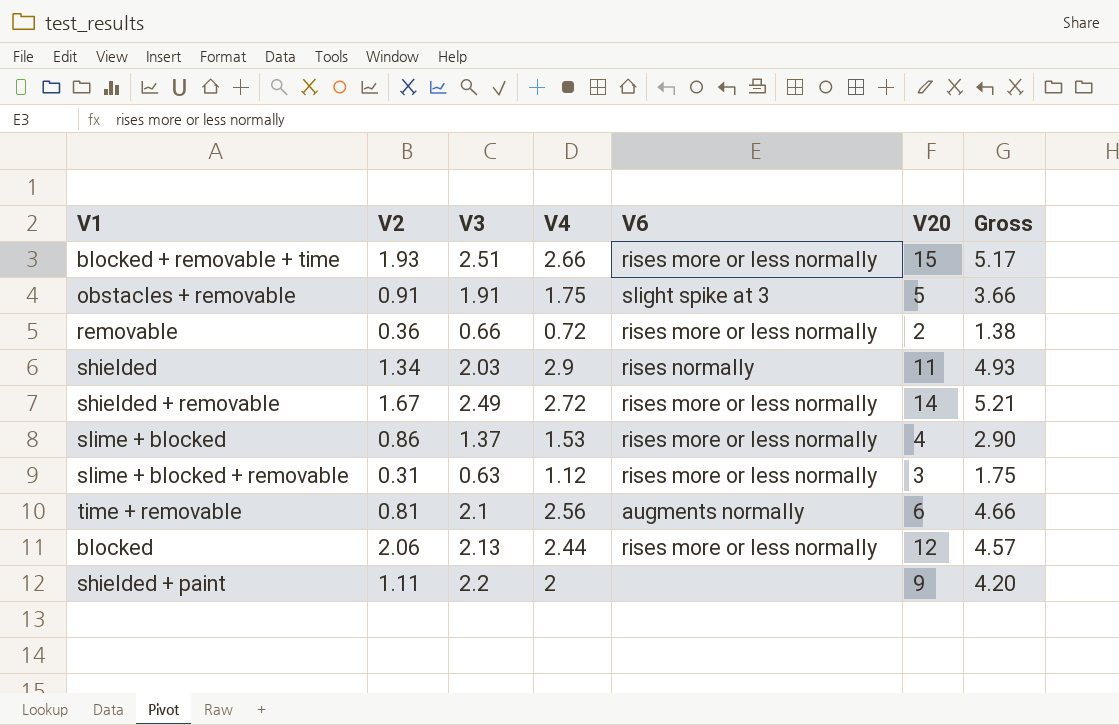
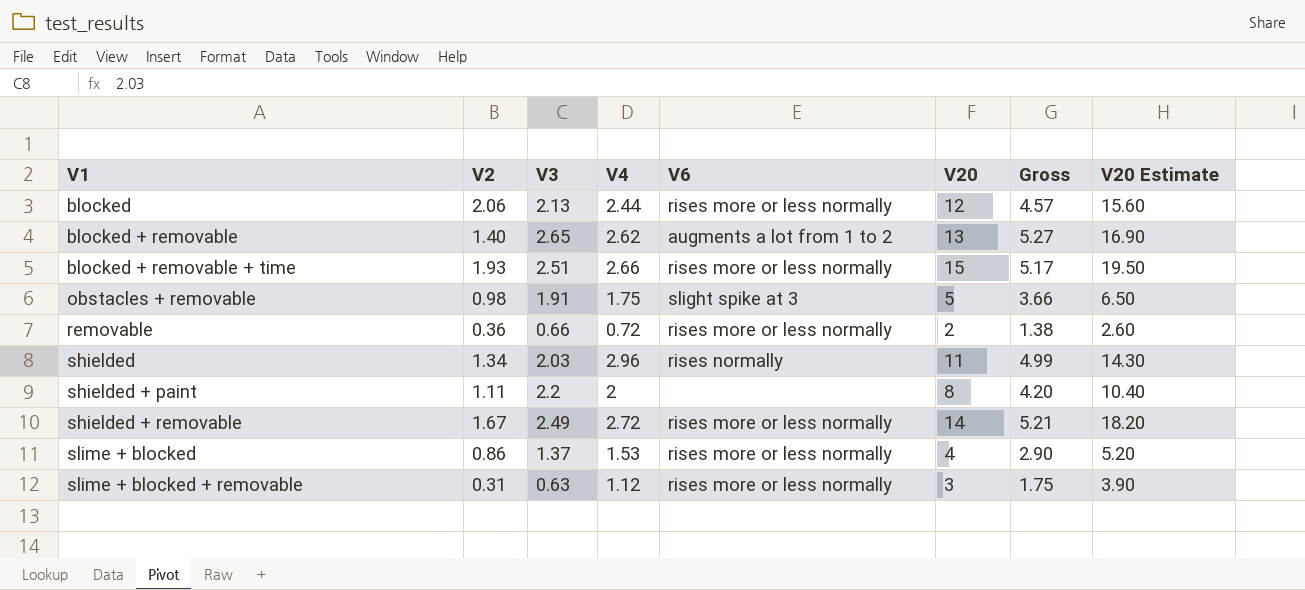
row order: none -> V1 ascending
column V20 Estimate | formula: none -> [V20] * 1.3
row time + removable: 0.81 | 2.1 | 2.56 | augments normally | 6 | 4.66 -> none
row blocked + removable: none -> 1.40 | 2.65 | 2.62 | augments a lot from 1 to 2 | 13 | 5.27 | 16.90
obstacles + removable | V2: 0.91 -> 0.98
shielded | V4: 2.9 -> 2.96
shielded | Gross: 4.93 -> 4.99
shielded + paint | V20: 9 -> 8

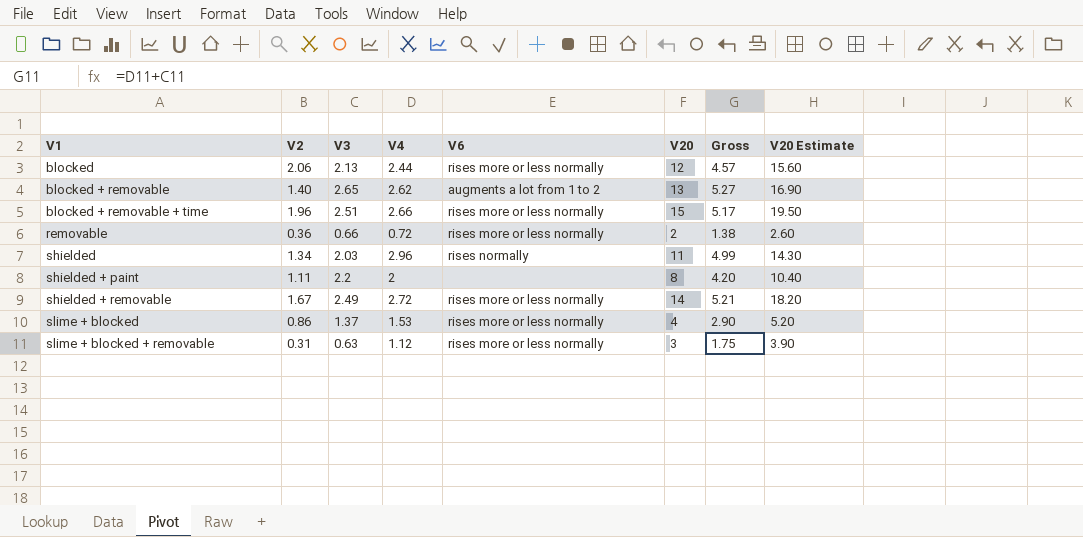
row obstacles + removable: 0.98 | 1.91 | 1.75 | slight spike at 3 | 5 | 3.66 | 6.50 -> none
blocked + removable + time | V2: 1.93 -> 1.96

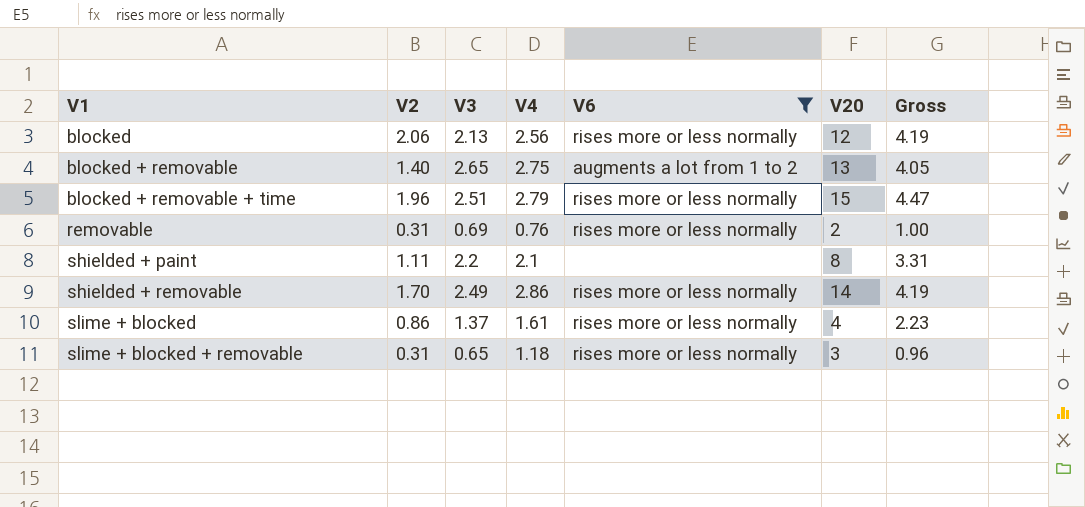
filter: none -> V6 != rises normally
column V20 Estimate | formula: [V20] * 1.3 -> none
column Gross | formula: [V3] + [V4] -> [V2] + [V3]
blocked | V4: 2.44 -> 2.56
blocked + removable | V4: 2.62 -> 2.75
blocked + removable + time | V4: 2.66 -> 2.79
removable | V2: 0.36 -> 0.31
removable | V3: 0.66 -> 0.69
removable | V4: 0.72 -> 0.76
shielded + paint | V4: 2 -> 2.1
shielded + removable | V2: 1.67 -> 1.70
shielded + removable | V4: 2.72 -> 2.86
slime + blocked | V4: 1.53 -> 1.61
slime + blocked + removable | V3: 0.63 -> 0.65
slime + blocked + removable | V4: 1.12 -> 1.18

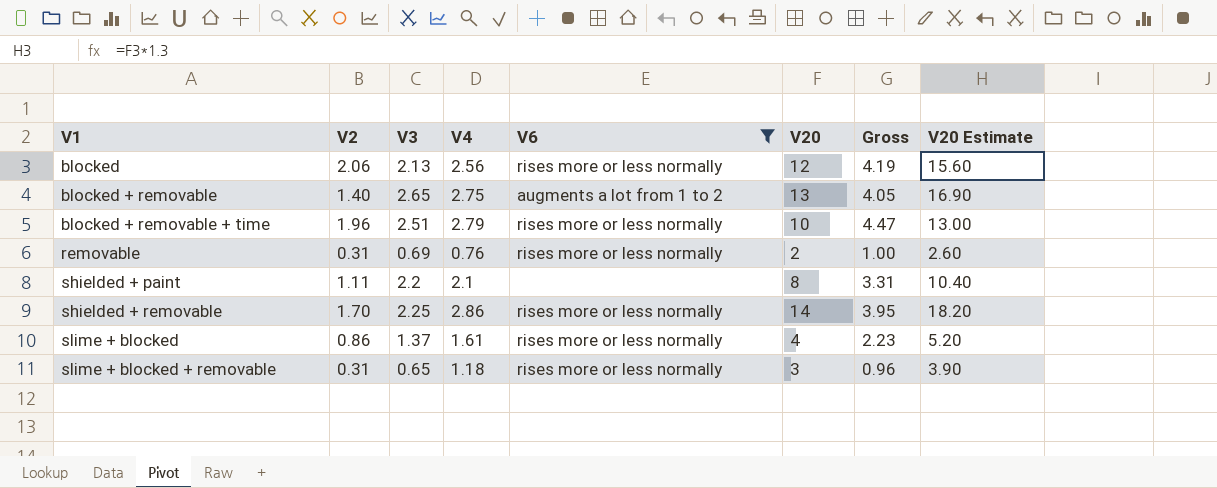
column V20 Estimate | formula: none -> [V20] * 1.3
blocked + removable + time | V20: 15 -> 10
shielded + removable | V3: 2.49 -> 2.25
shielded + removable | Gross: 4.19 -> 3.95

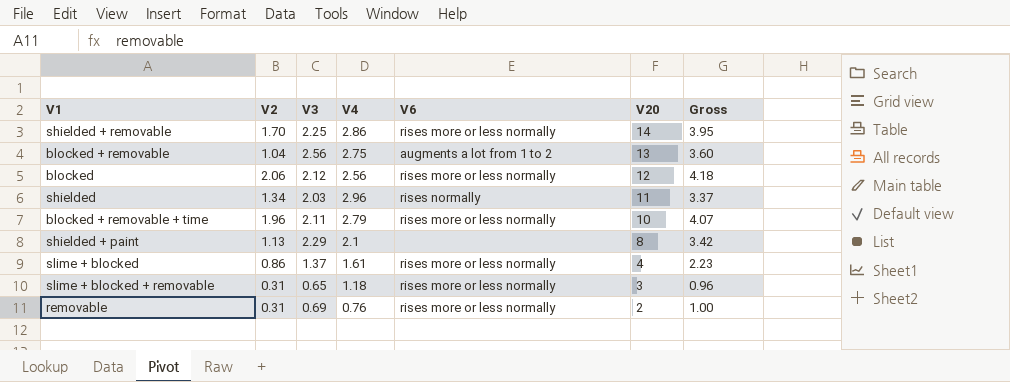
filter: V6 != rises normally -> none
row order: V1 ascending -> V20 descending
column V20 Estimate | formula: [V20] * 1.3 -> none
blocked + removable | V2: 1.40 -> 1.04
blocked + removable | V3: 2.65 -> 2.56
blocked + removable | Gross: 4.05 -> 3.60
blocked | V3: 2.13 -> 2.12
blocked | Gross: 4.19 -> 4.18
blocked + removable + time | V3: 2.51 -> 2.11
blocked + removable + time | Gross: 4.47 -> 4.07
shielded + paint | V2: 1.11 -> 1.13
shielded + paint | V3: 2.2 -> 2.29
shielded + paint | Gross: 3.31 -> 3.42

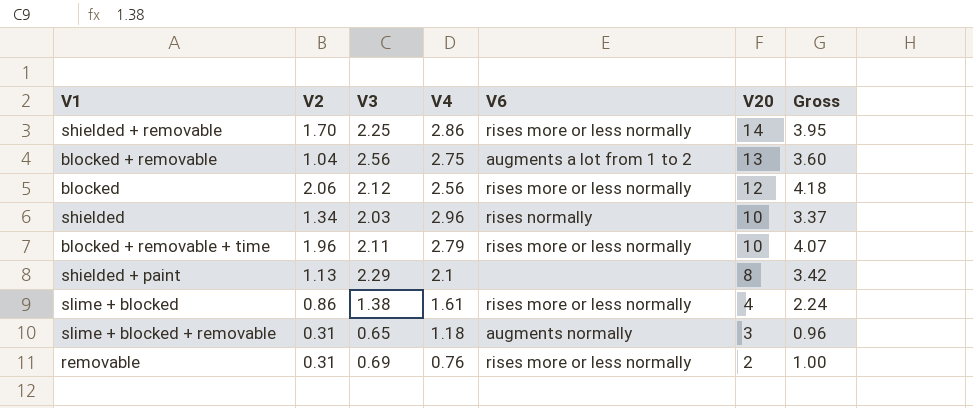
shielded | V20: 11 -> 10
slime + blocked | V3: 1.37 -> 1.38
slime + blocked | Gross: 2.23 -> 2.24
slime + blocked + removable | V6: rises more or less normally -> augments normally

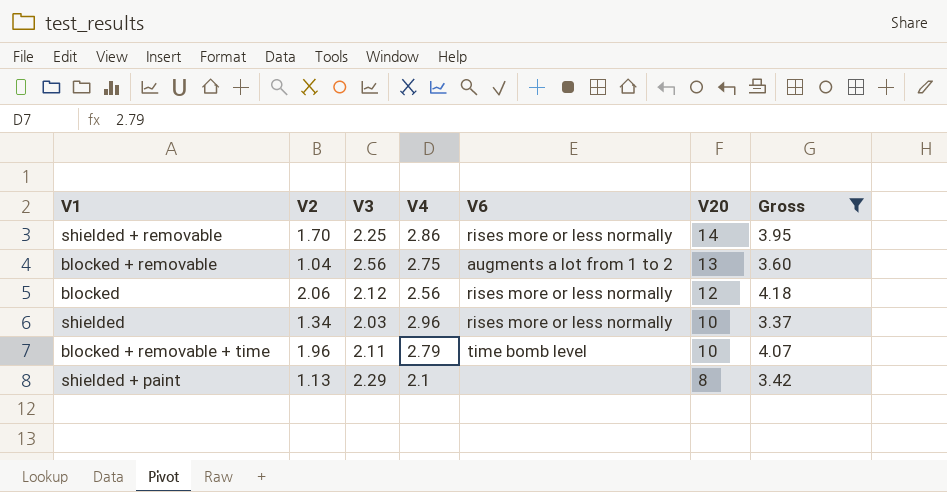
filter: none -> Gross >= 3.37
shielded | V6: rises normally -> rises more or less normally
blocked + removable + time | V6: rises more or less normally -> time bomb level

